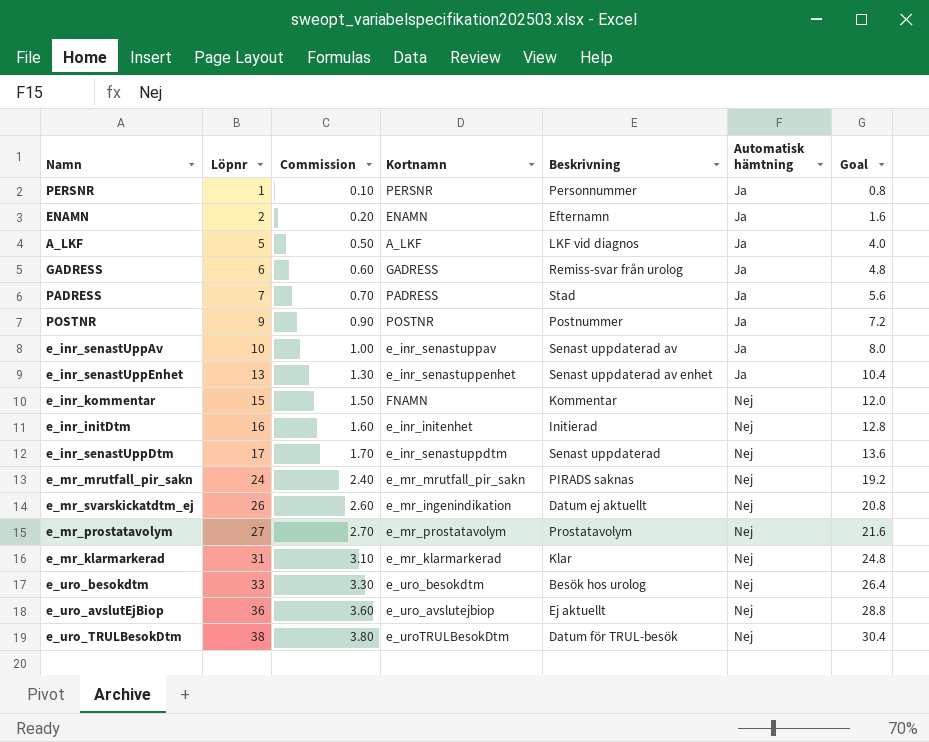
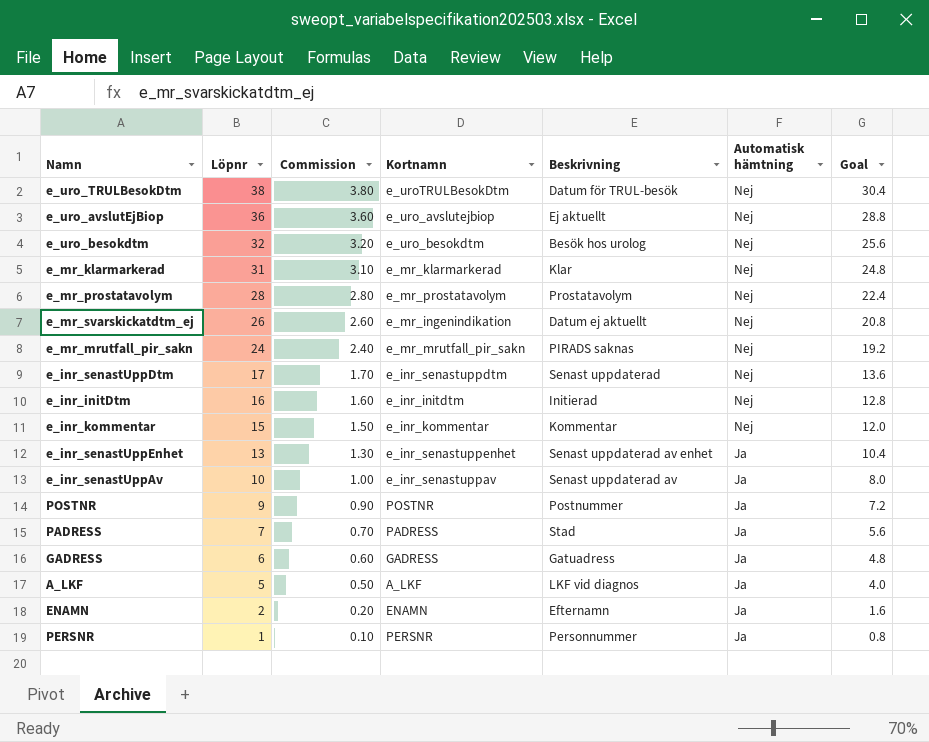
row order: Löpnr ascending -> Löpnr descending
e_uro_besokdtm | Löpnr: 33 -> 32
e_uro_besokdtm | Commission: 3.30 -> 3.20
e_uro_besokdtm | Goal: 26.4 -> 25.6
e_mr_prostatavolym | Löpnr: 27 -> 28
e_mr_prostatavolym | Commission: 2.70 -> 2.80
e_mr_prostatavolym | Goal: 21.6 -> 22.4
e_inr_initDtm | Kortnamn: e_inr_initenhet -> e_inr_initdtm
e_inr_kommentar | Kortnamn: FNAMN -> e_inr_kommentar
GADRESS | Beskrivning: Remiss-svar från urolog -> Gatuadress

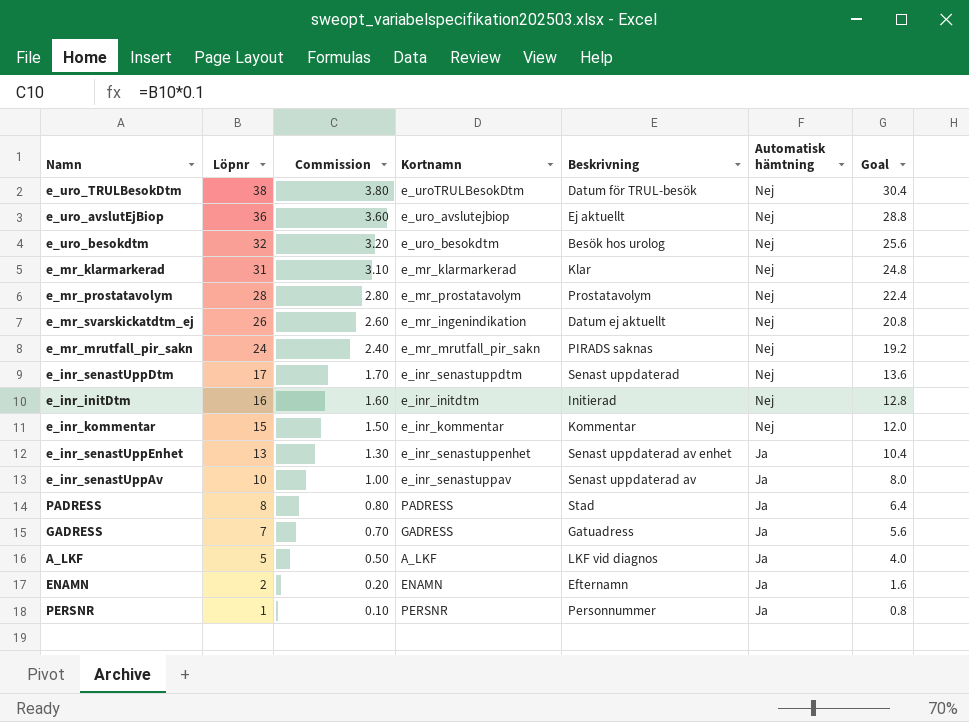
row POSTNR: 9 | 0.90 | POSTNR | Postnummer | Ja | 7.2 -> none
PADRESS | Löpnr: 7 -> 8
PADRESS | Commission: 0.70 -> 0.80
PADRESS | Goal: 5.6 -> 6.4
GADRESS | Löpnr: 6 -> 7
GADRESS | Commission: 0.60 -> 0.70
GADRESS | Goal: 4.8 -> 5.6

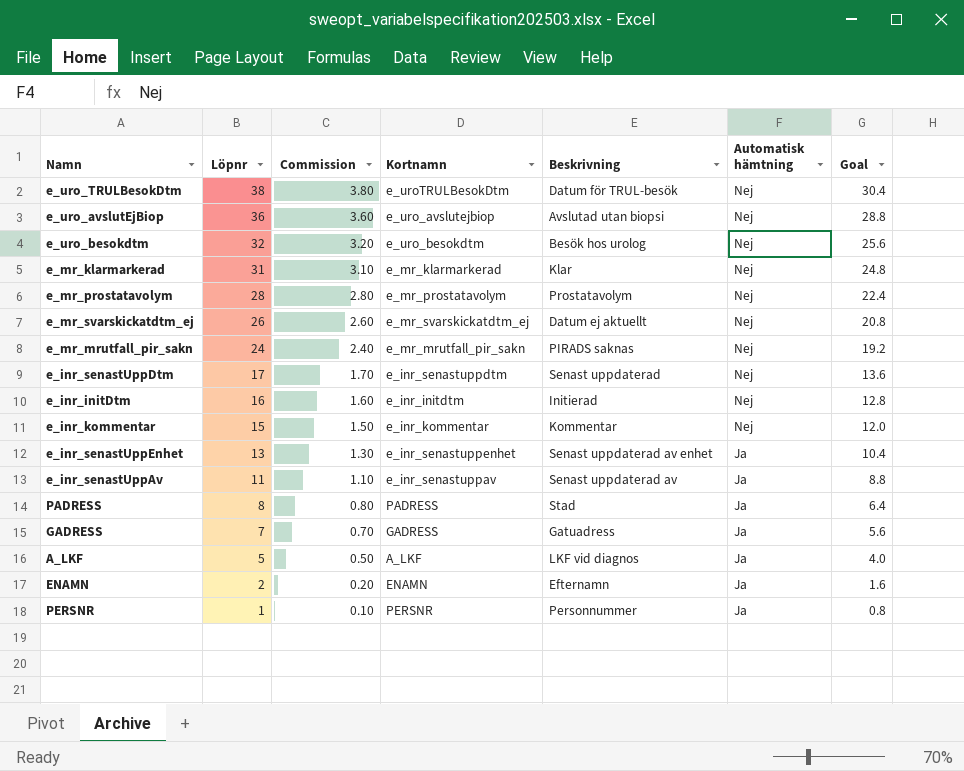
e_uro_avslutEjBiop | Beskrivning: Ej aktuellt -> Avslutad utan biopsi
e_mr_svarskickatdtm_ej | Kortnamn: e_mr_ingenindikation -> e_mr_svarskickatdtm_ej
e_inr_senastUppAv | Löpnr: 10 -> 11
e_inr_senastUppAv | Commission: 1.00 -> 1.10
e_inr_senastUppAv | Goal: 8.0 -> 8.8

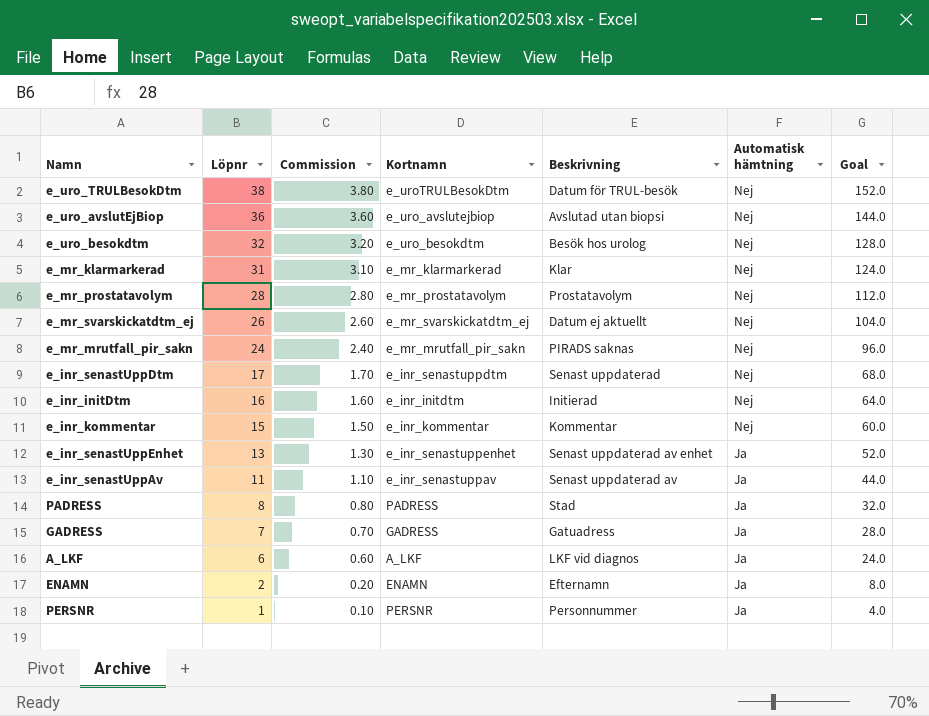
column Goal | formula: [Löpnr] * 0.8 -> [Löpnr] * 4
A_LKF | Löpnr: 5 -> 6
A_LKF | Commission: 0.50 -> 0.60

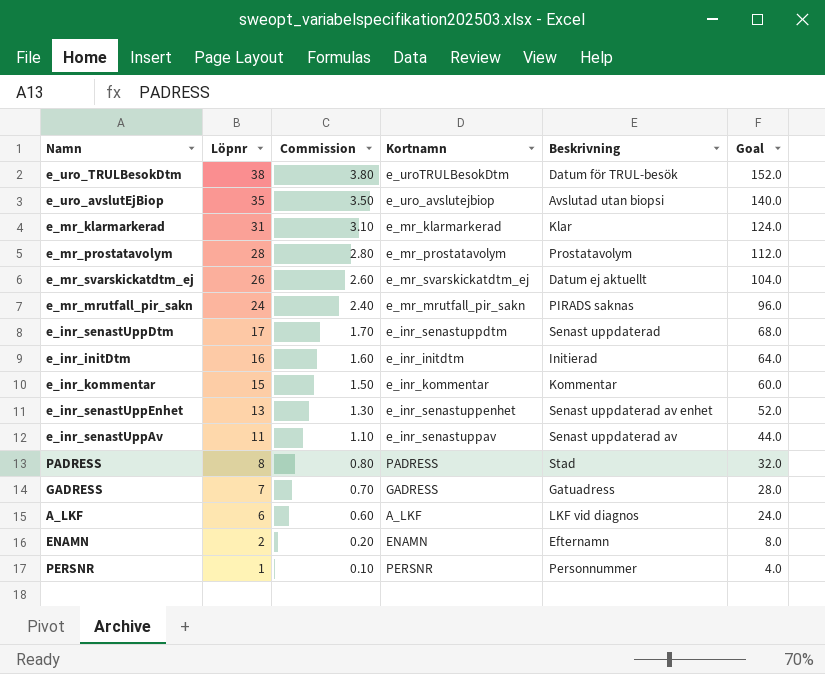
column Automatisk hämtning | position: 6 -> none
row e_uro_besokdtm: 32 | 3.20 | e_uro_besokdtm | Besök hos urolog | Nej | 128.0 -> none
e_uro_avslutEjBiop | Löpnr: 36 -> 35
e_uro_avslutEjBiop | Commission: 3.60 -> 3.50
e_uro_avslutEjBiop | Goal: 144.0 -> 140.0

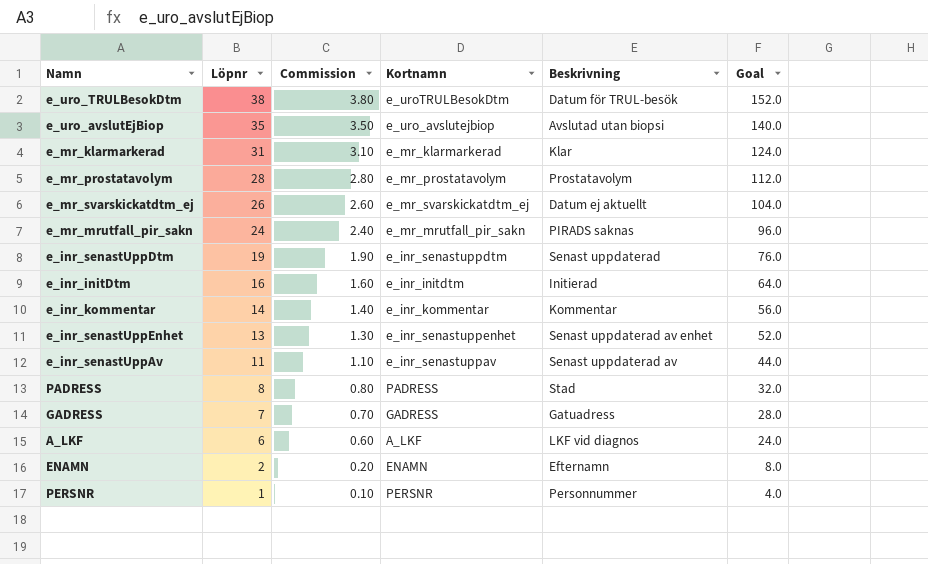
e_inr_senastUppDtm | Löpnr: 17 -> 19
e_inr_senastUppDtm | Commission: 1.70 -> 1.90
e_inr_senastUppDtm | Goal: 68.0 -> 76.0
e_inr_kommentar | Löpnr: 15 -> 14
e_inr_kommentar | Commission: 1.50 -> 1.40
e_inr_kommentar | Goal: 60.0 -> 56.0

